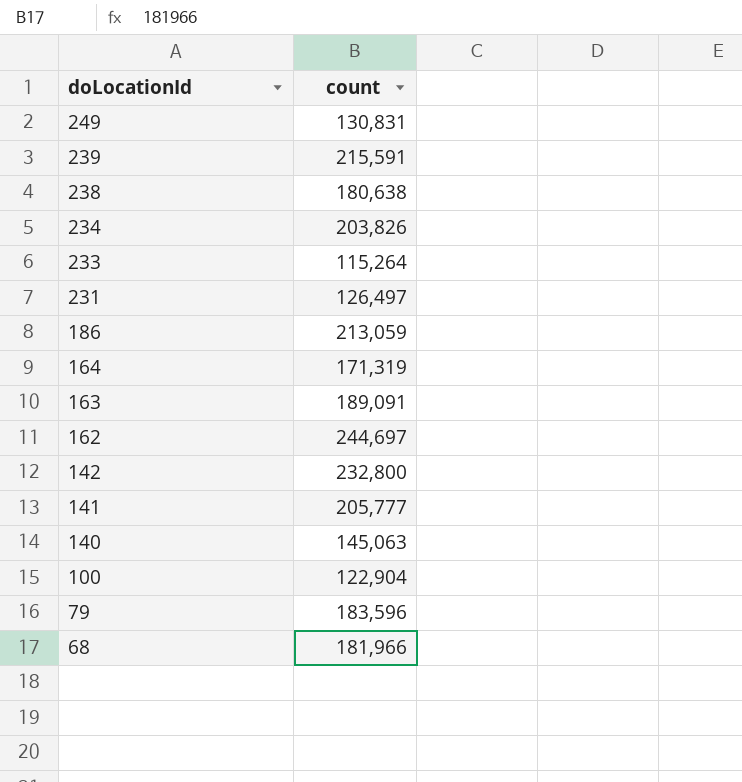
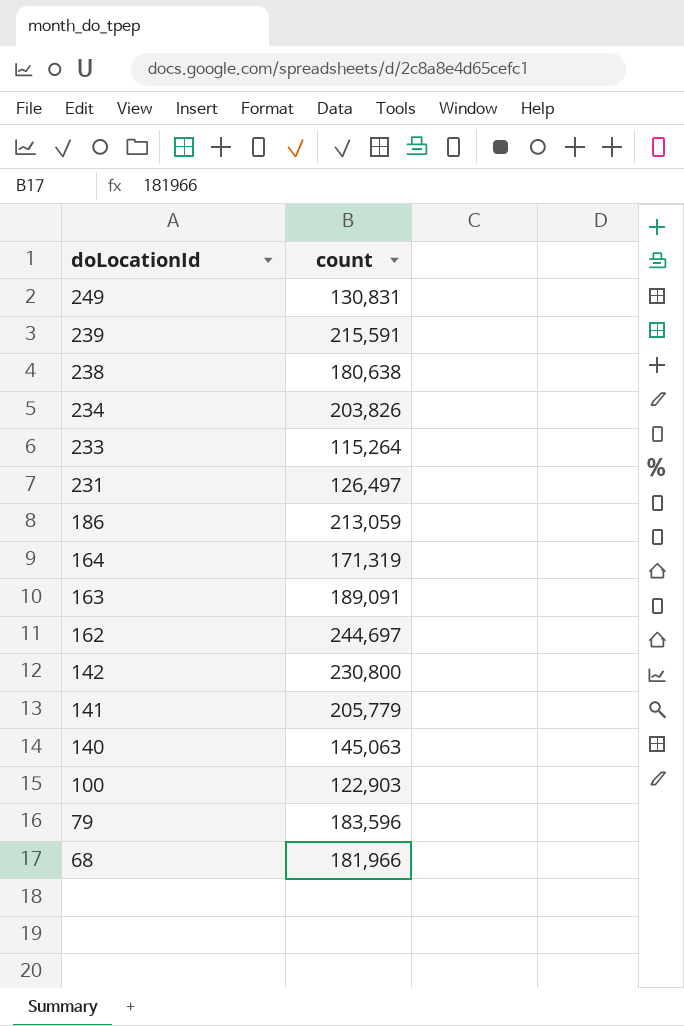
142 | count: 232,800 -> 230,800
141 | count: 205,777 -> 205,779
100 | count: 122,904 -> 122,903

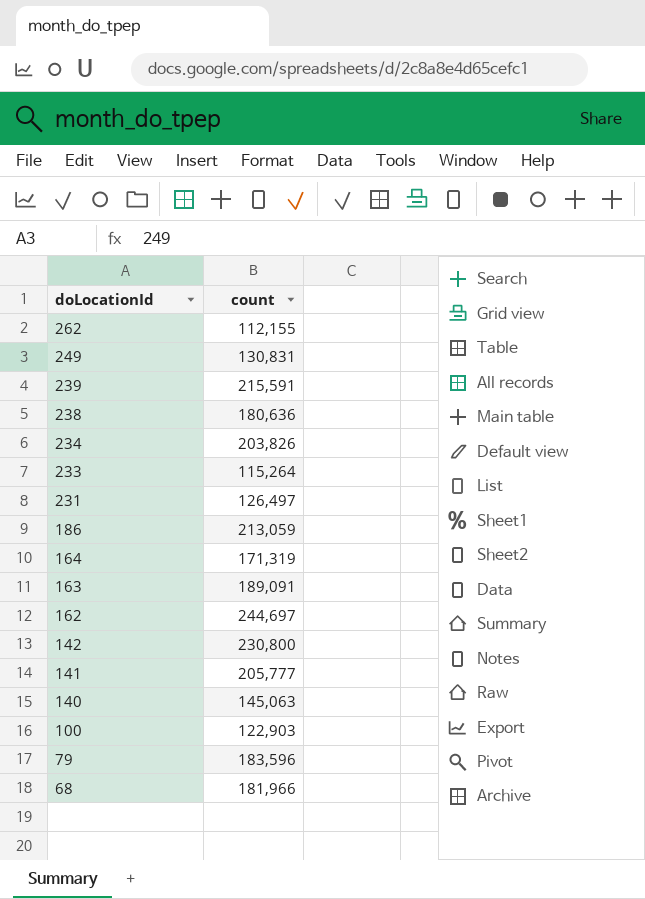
row 262: none -> 112,155
238 | count: 180,638 -> 180,636
141 | count: 205,779 -> 205,777

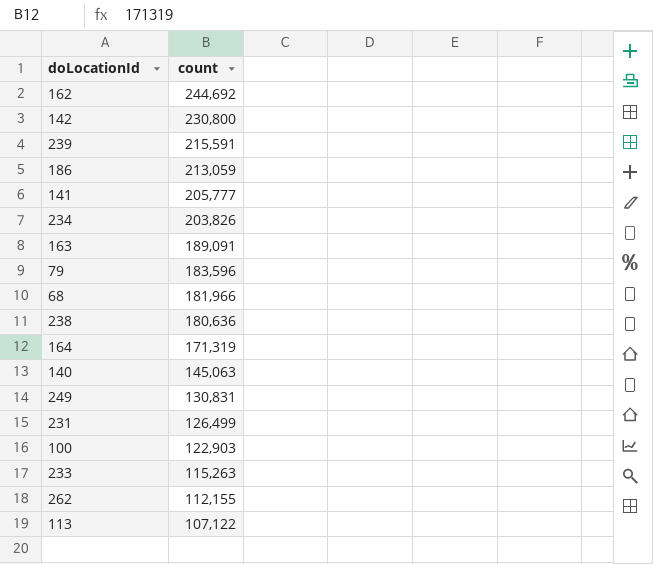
row order: doLocationId descending -> count descending
162 | count: 244,697 -> 244,692
231 | count: 126,497 -> 126,499
233 | count: 115,264 -> 115,263
row 113: none -> 107,122

